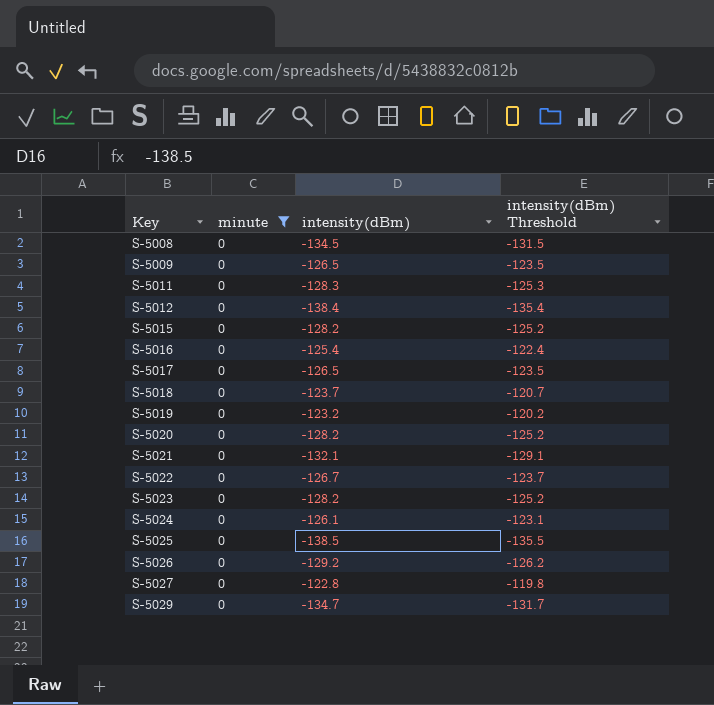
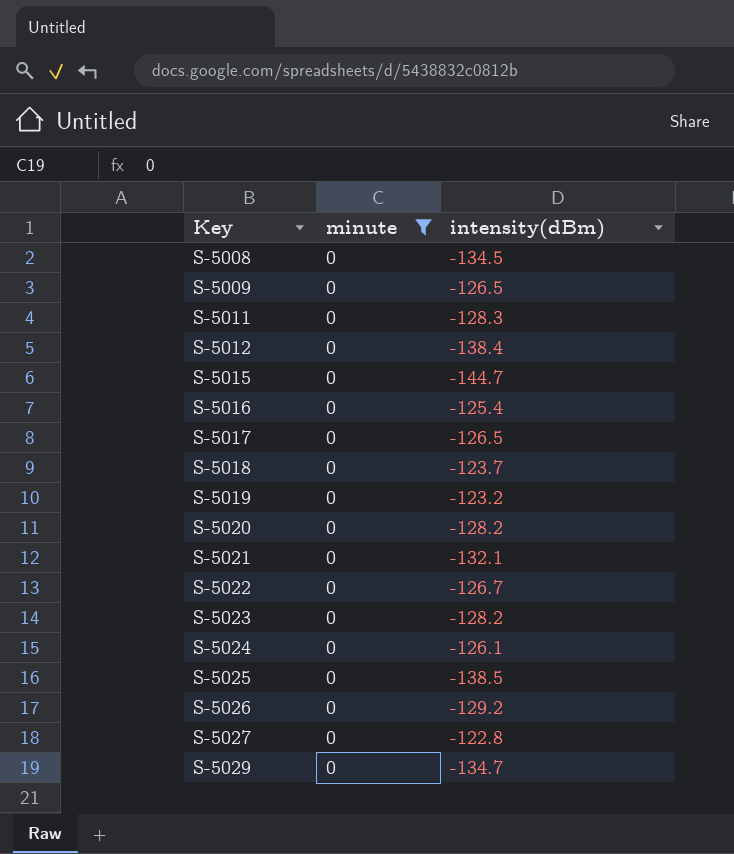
column intensity(dBm) Threshold | formula: [intensity(dBm)] + 3 -> none
S-5015 | intensity(dBm): -128.2 -> -144.7

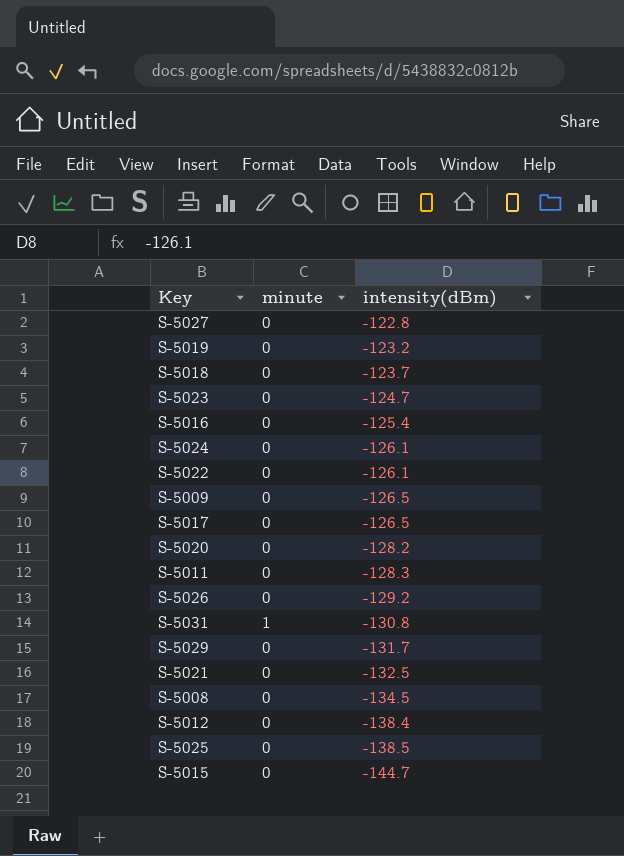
filter: minute = 0 -> none
row order: Key ascending -> intensity(dBm) descending
S-5023 | intensity(dBm): -128.2 -> -124.7
S-5022 | intensity(dBm): -126.7 -> -126.1
S-5029 | intensity(dBm): -134.7 -> -131.7
S-5021 | intensity(dBm): -132.1 -> -132.5

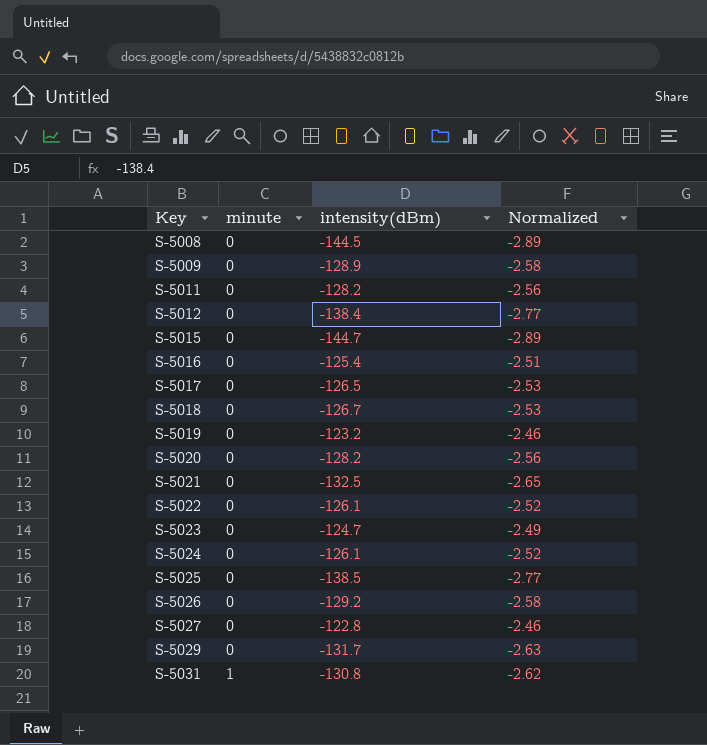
row order: intensity(dBm) descending -> Key ascending
column Normalized | formula: none -> [intensity(dBm)] * 0.02
S-5008 | intensity(dBm): -134.5 -> -144.5
S-5009 | intensity(dBm): -126.5 -> -128.9
S-5011 | intensity(dBm): -128.3 -> -128.2
S-5018 | intensity(dBm): -123.7 -> -126.7

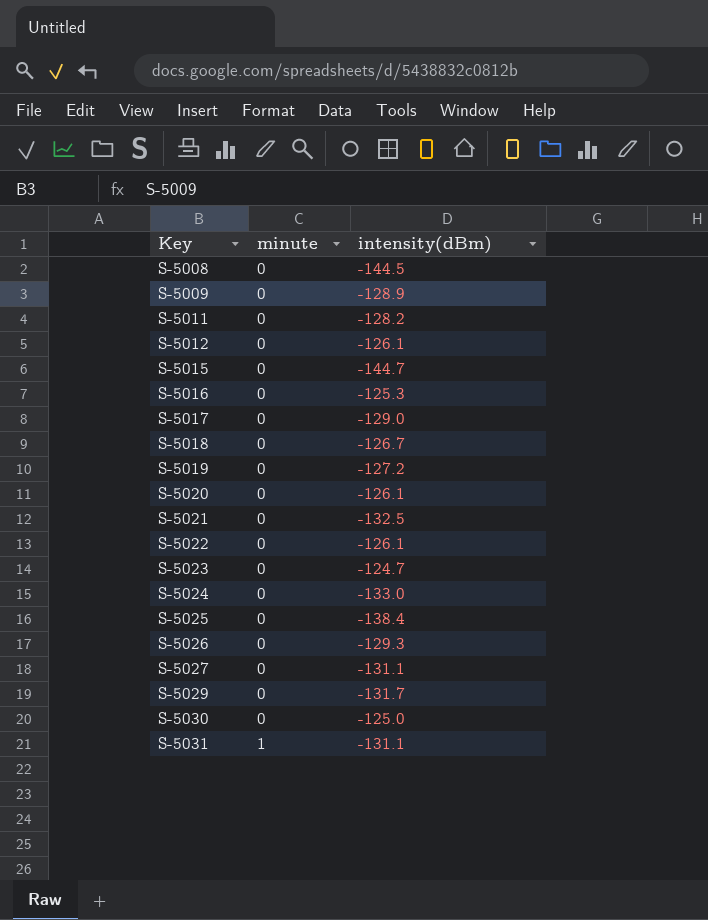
column Normalized | formula: [intensity(dBm)] * 0.02 -> none
S-5012 | intensity(dBm): -138.4 -> -126.1
S-5016 | intensity(dBm): -125.4 -> -125.3
S-5017 | intensity(dBm): -126.5 -> -129.0
S-5019 | intensity(dBm): -123.2 -> -127.2
S-5020 | intensity(dBm): -128.2 -> -126.1
S-5024 | intensity(dBm): -126.1 -> -133.0
S-5025 | intensity(dBm): -138.5 -> -138.4
S-5026 | intensity(dBm): -129.2 -> -129.3
S-5027 | intensity(dBm): -122.8 -> -131.1
row S-5030: none -> 0 | -125.0
S-5031 | intensity(dBm): -130.8 -> -131.1

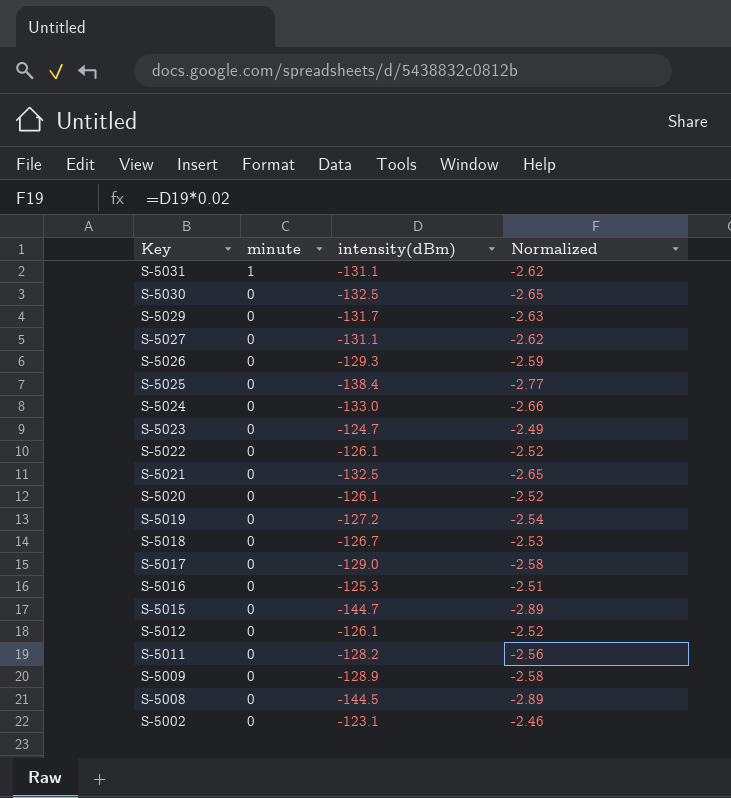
row order: Key ascending -> Key descending
column Normalized | formula: none -> [intensity(dBm)] * 0.02
S-5030 | intensity(dBm): -125.0 -> -132.5
row S-5002: none -> 0 | -123.1 | -2.46

